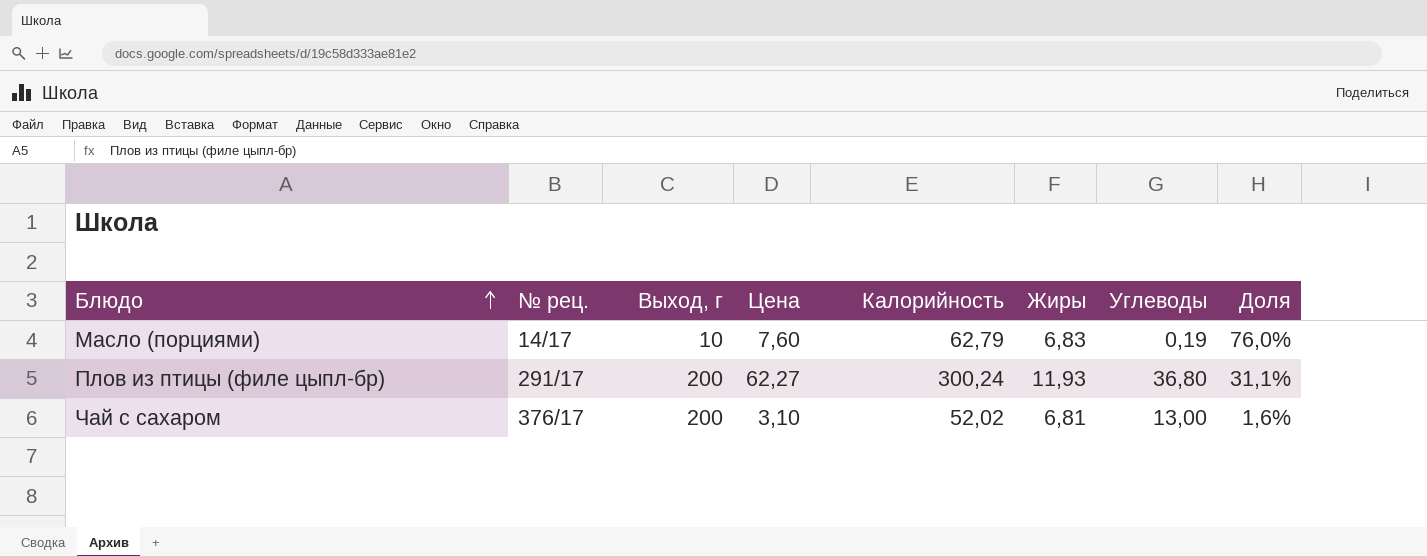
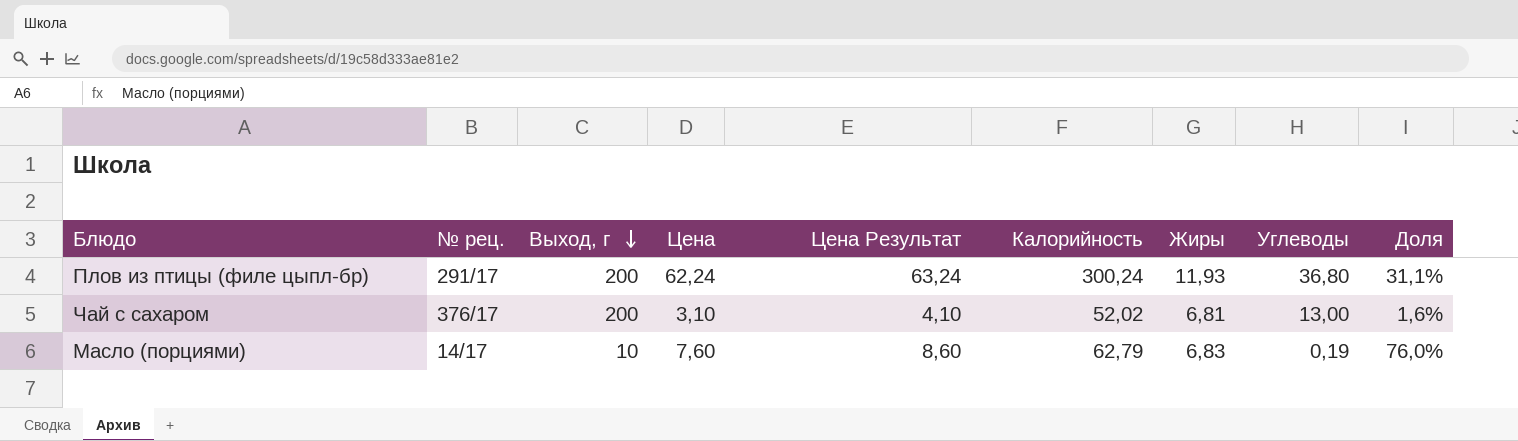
row order: Блюдо ascending -> Выход, г descending
column Цена Результат | formula: none -> [Цена] + 1
Плов из птицы (филе цыпл-бр) | Цена: 62,27 -> 62,24

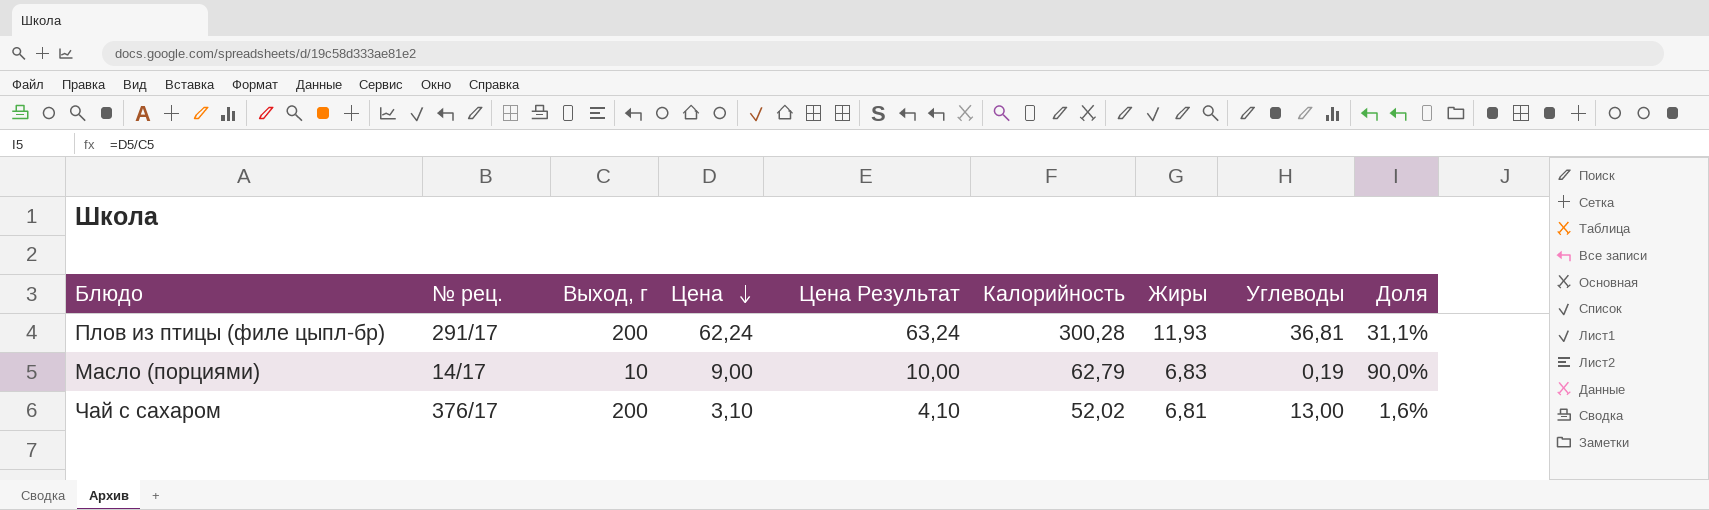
row order: Выход, г descending -> Цена descending
Плов из птицы (филе цыпл-бр) | Калорийность: 300,24 -> 300,28
Плов из птицы (филе цыпл-бр) | Углеводы: 36,80 -> 36,81
Масло (порциями) | Цена: 7,60 -> 9,00
Масло (порциями) | Цена Результат: 8,60 -> 10,00
Масло (порциями) | Доля: 76,0% -> 90,0%

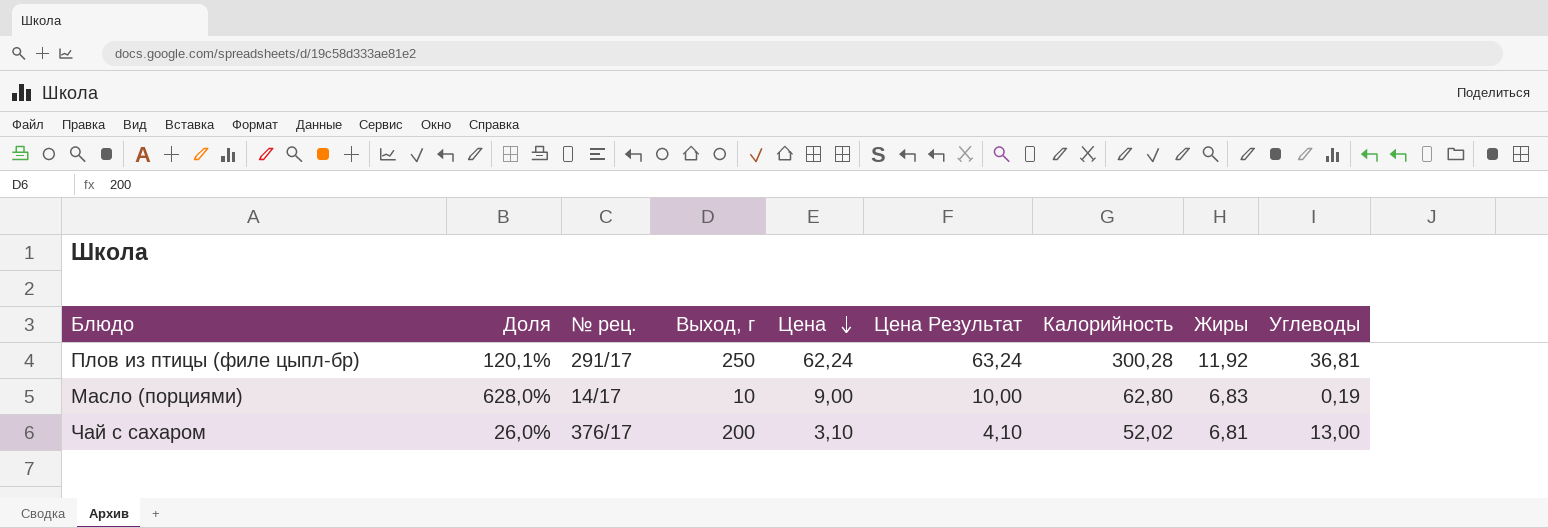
column Доля | formula: [Цена] / [Выход, г] -> [Калорийность] / [Выход, г]
column Доля | position: 9 -> 2
Плов из птицы (филе цыпл-бр) | Выход, г: 200 -> 250
Плов из птицы (филе цыпл-бр) | Жиры: 11,93 -> 11,92
Масло (порциями) | Калорийность: 62,79 -> 62,80

